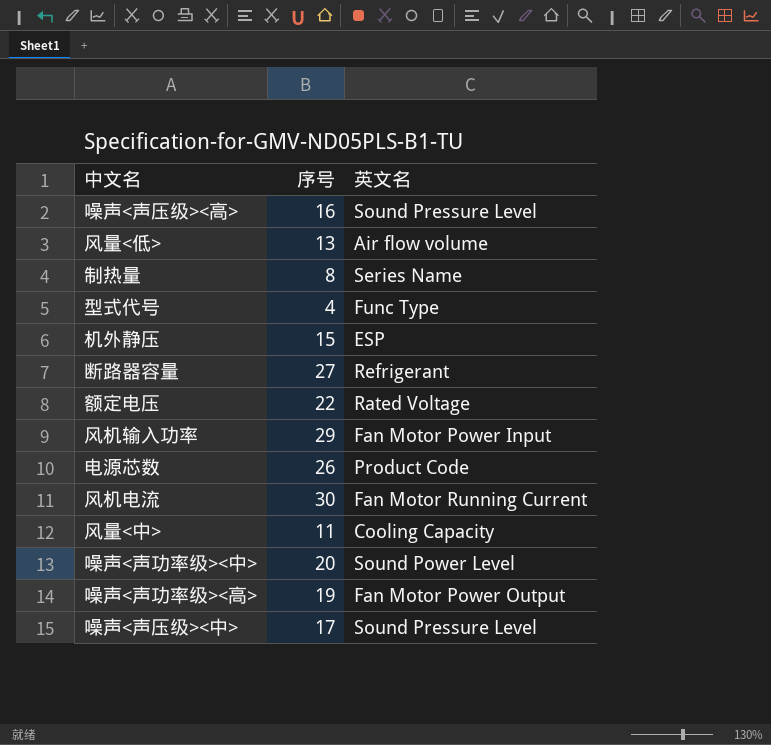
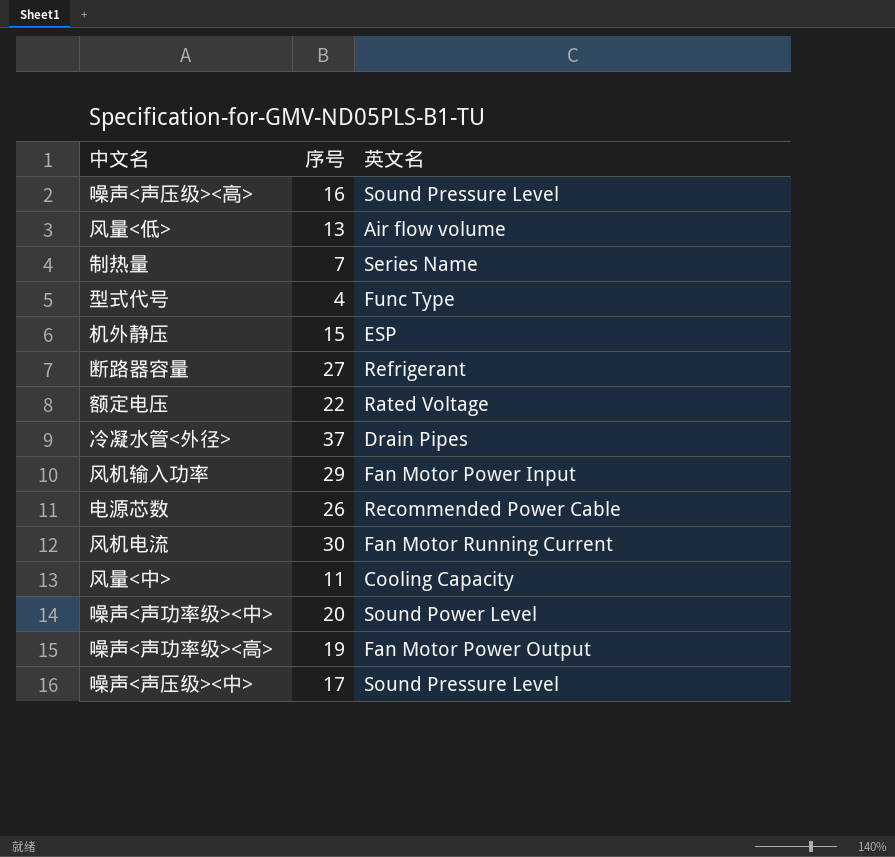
制热量 | 序号: 8 -> 7
row 冷凝水管<外径>: none -> 37 | Drain Pipes
电源芯数 | 英文名: Product Code -> Recommended Power Cable

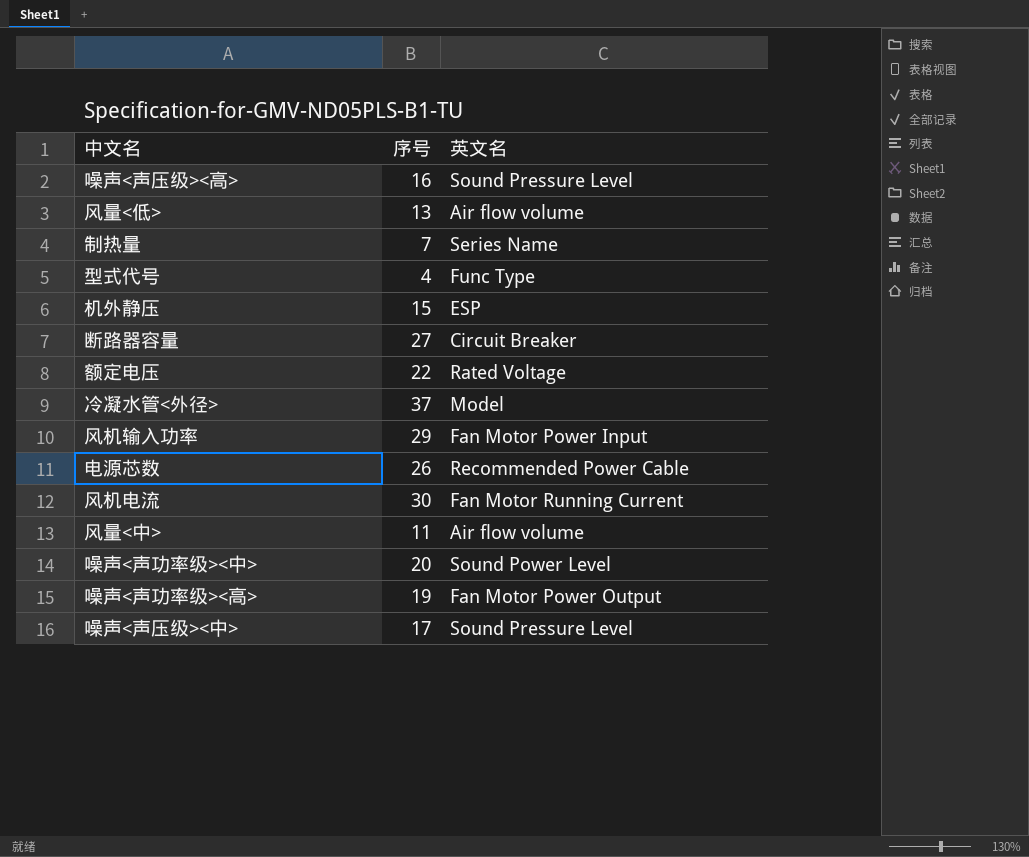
断路器容量 | 英文名: Refrigerant -> Circuit Breaker
冷凝水管<外径> | 英文名: Drain Pipes -> Model
风量<中> | 英文名: Cooling Capacity -> Air flow volume

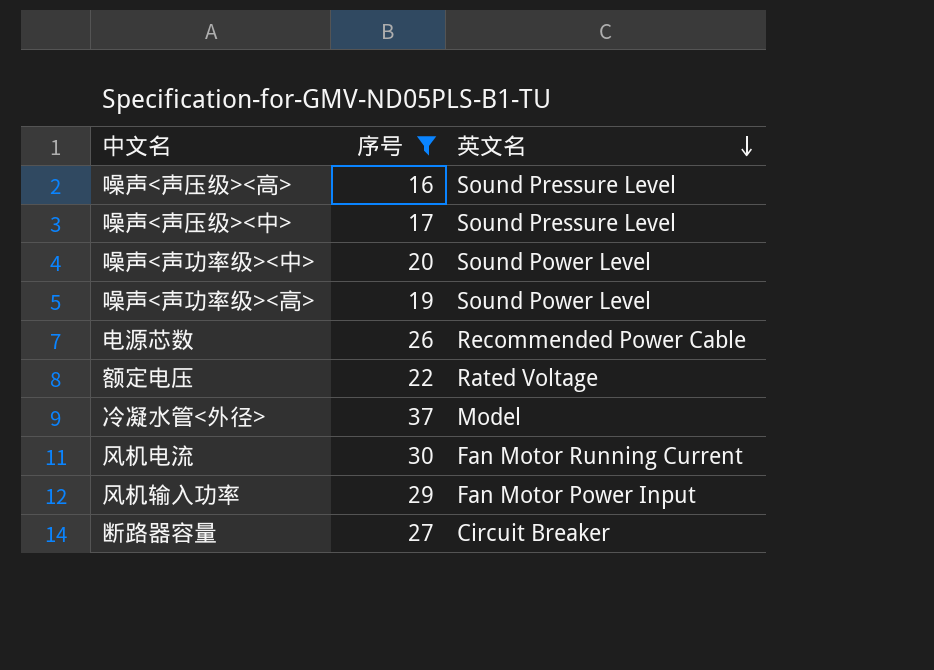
filter: none -> 序号 >= 16
row order: none -> 英文名 descending
噪声<声功率级><高> | 英文名: Fan Motor Power Output -> Sound Power Level

